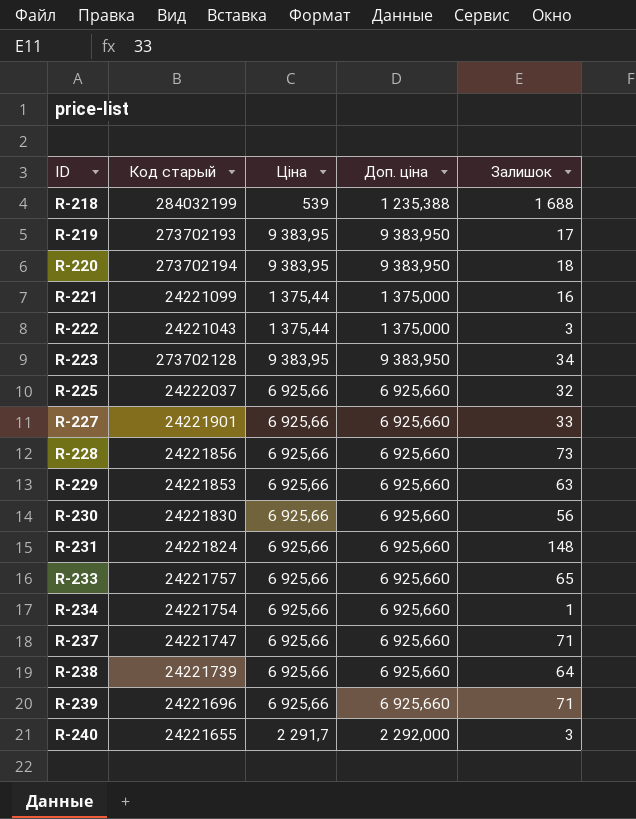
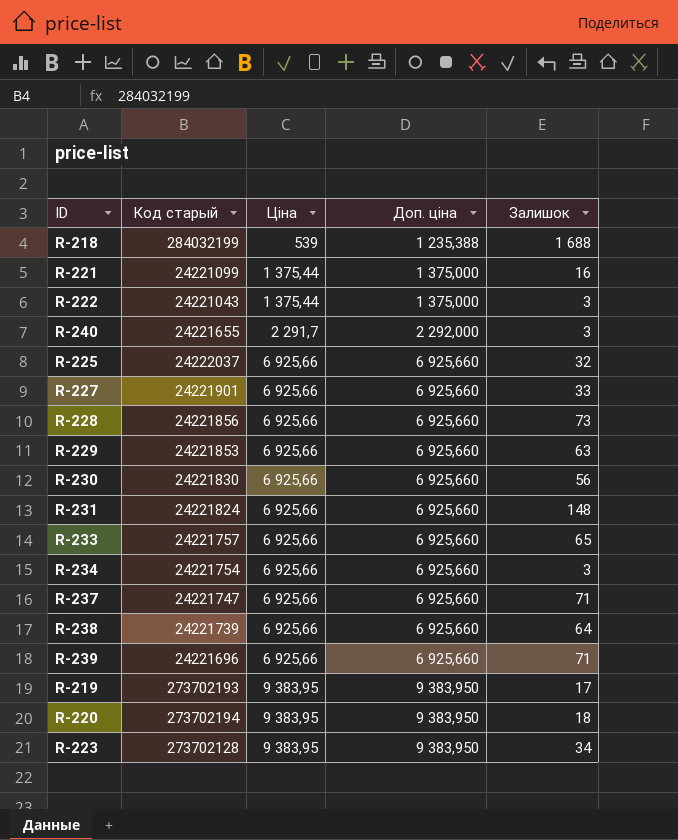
row order: ID ascending -> Ціна ascending
R-234 | Залишок: 1 -> 3

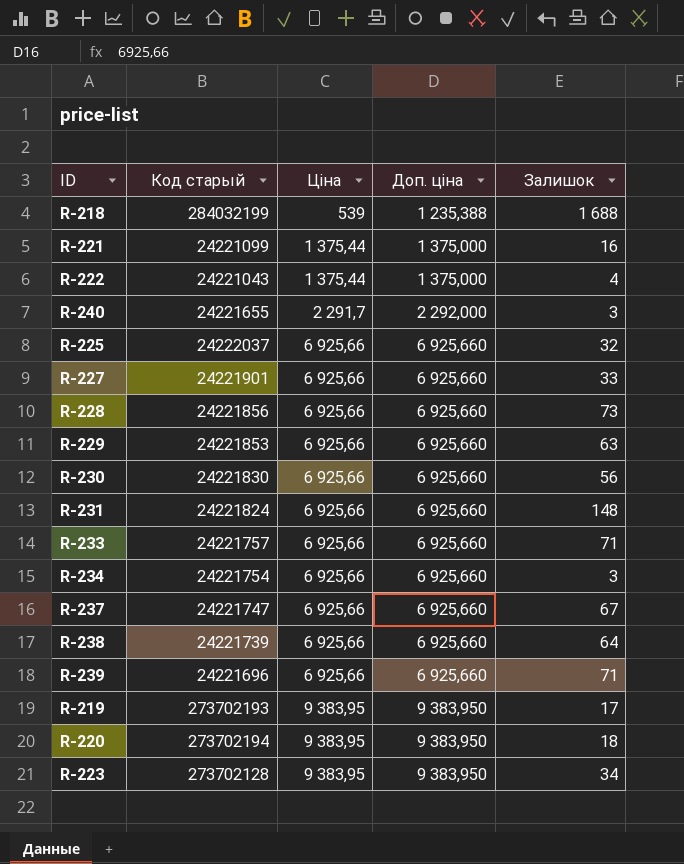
R-222 | Залишок: 3 -> 4
R-233 | Залишок: 65 -> 71
R-237 | Залишок: 71 -> 67

